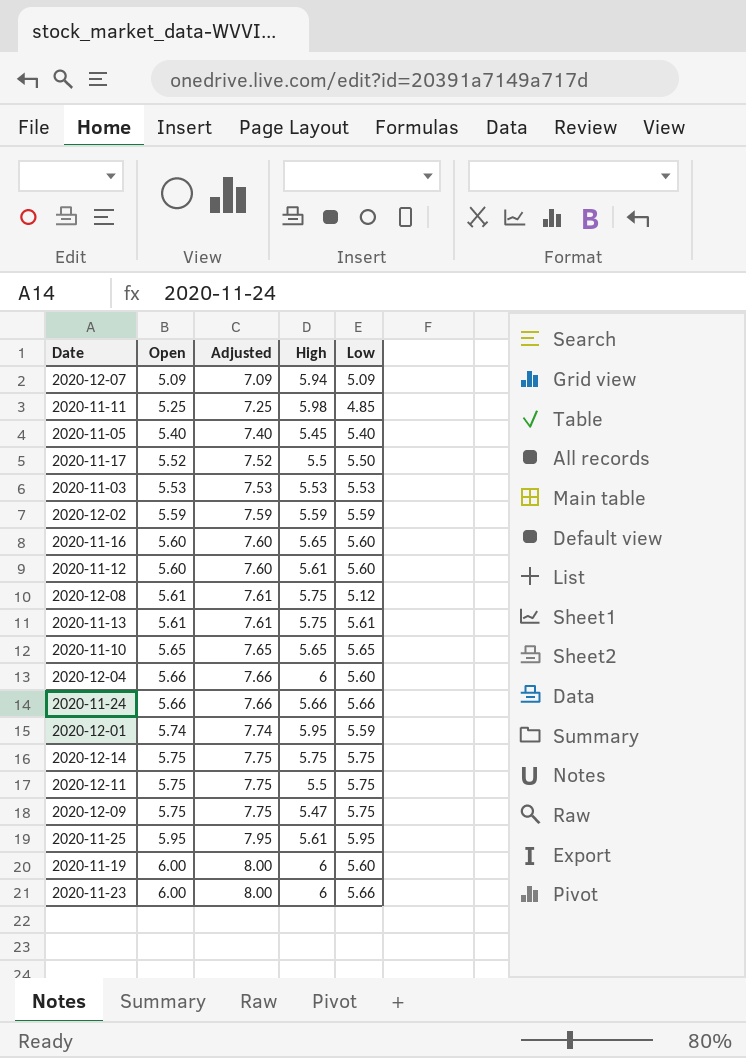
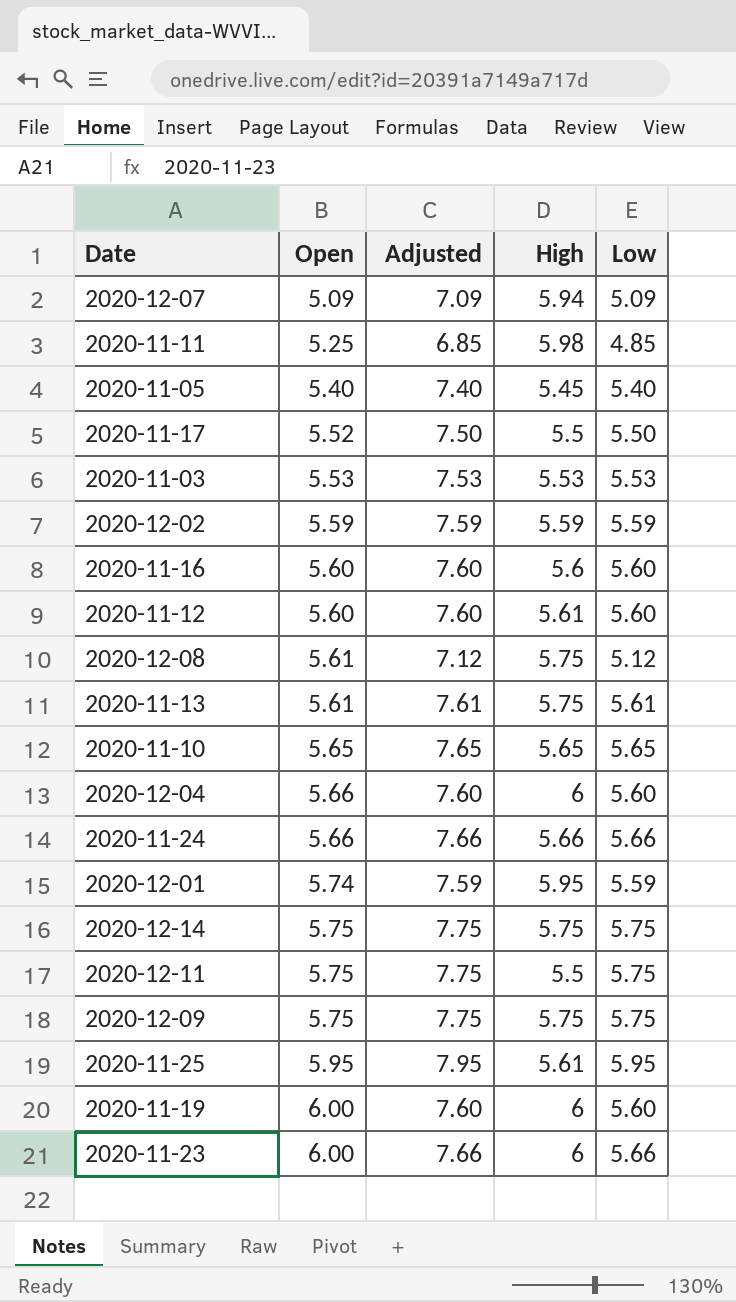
column Adjusted | formula: [Open] + 2 -> [Low] + 2
2020-11-16 | High: 5.65 -> 5.6
2020-12-09 | High: 5.47 -> 5.75

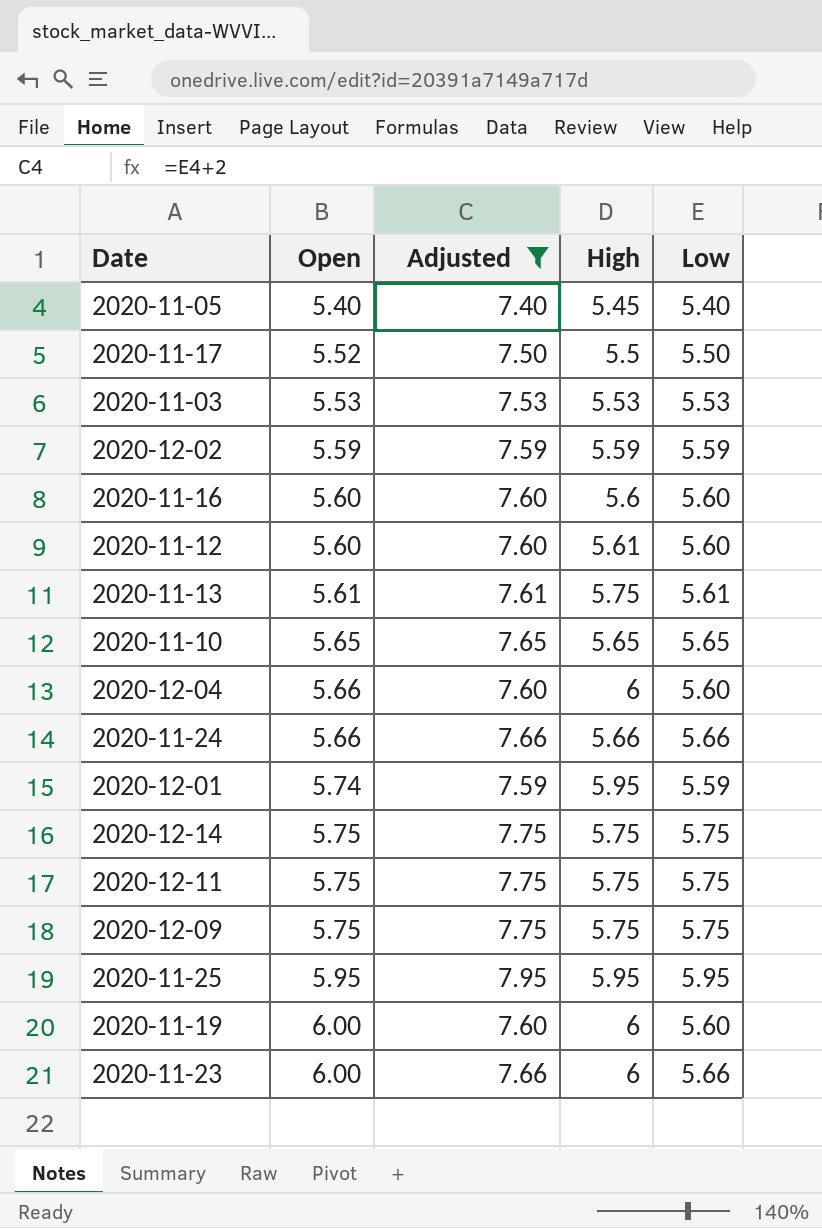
filter: none -> Adjusted >= 7.40
2020-12-11 | High: 5.5 -> 5.75
2020-11-25 | High: 5.61 -> 5.95

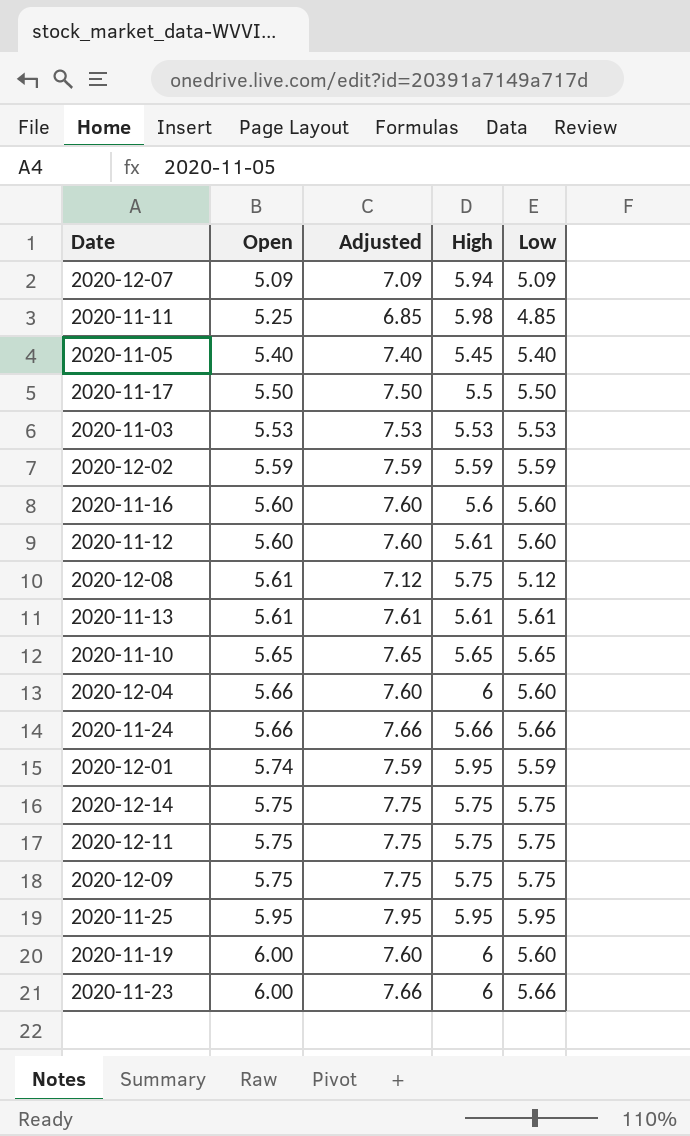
filter: Adjusted >= 7.40 -> none
2020-11-17 | Open: 5.52 -> 5.50
2020-11-13 | High: 5.75 -> 5.61

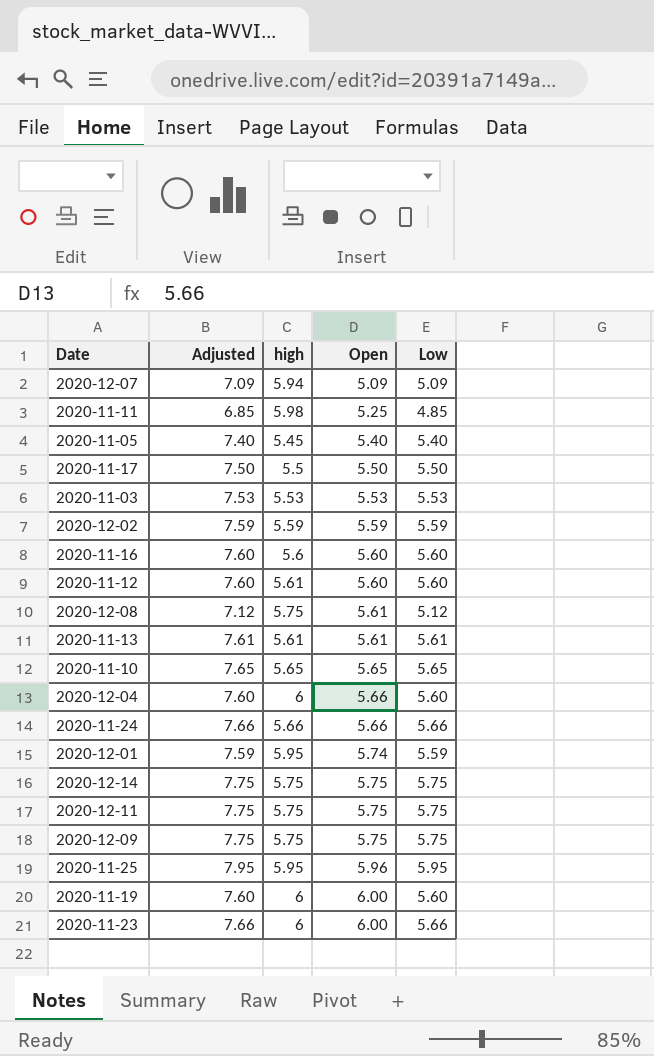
column name: High -> high
column Open | position: 2 -> 4
2020-11-25 | Open: 5.95 -> 5.96

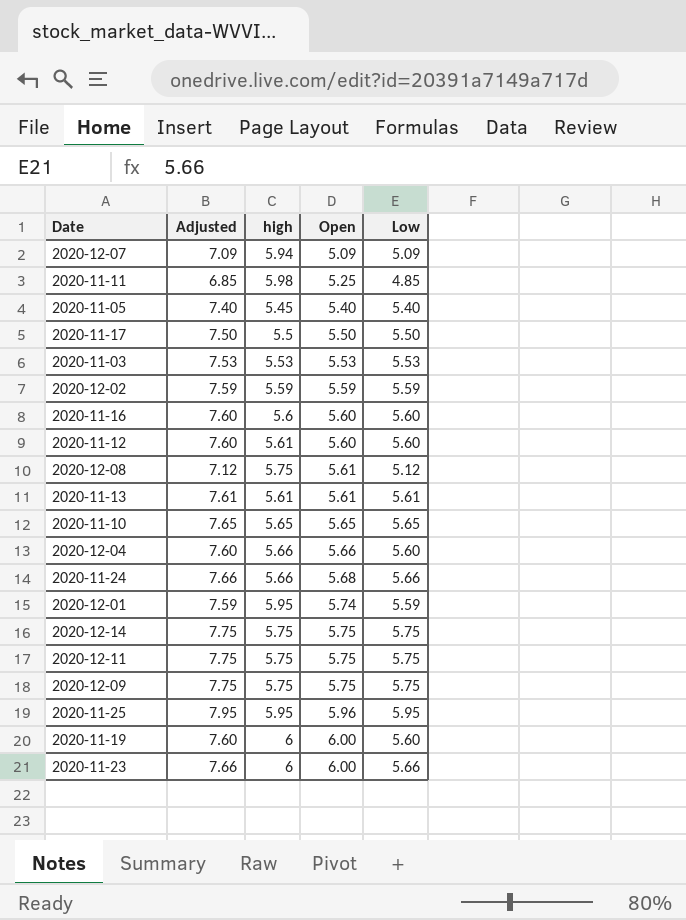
2020-12-04 | high: 6 -> 5.66
2020-11-24 | Open: 5.66 -> 5.68

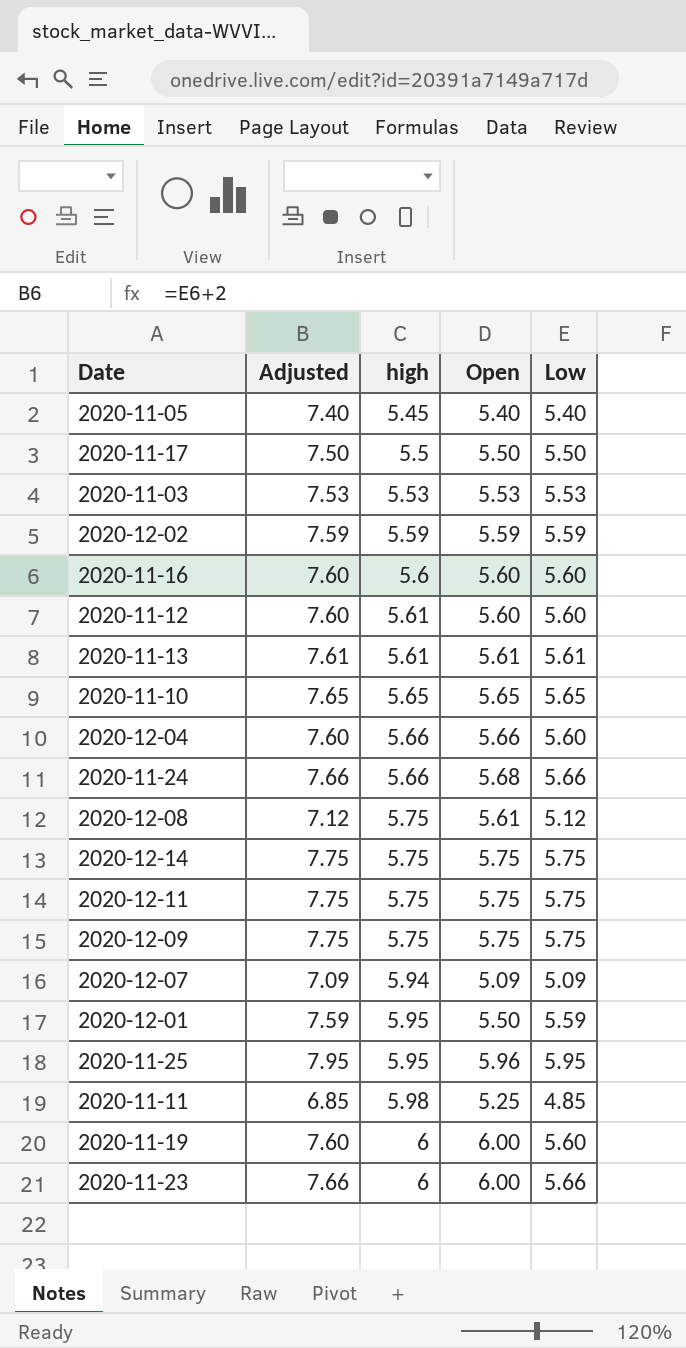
row order: Open ascending -> high ascending
2020-12-01 | Open: 5.74 -> 5.50

